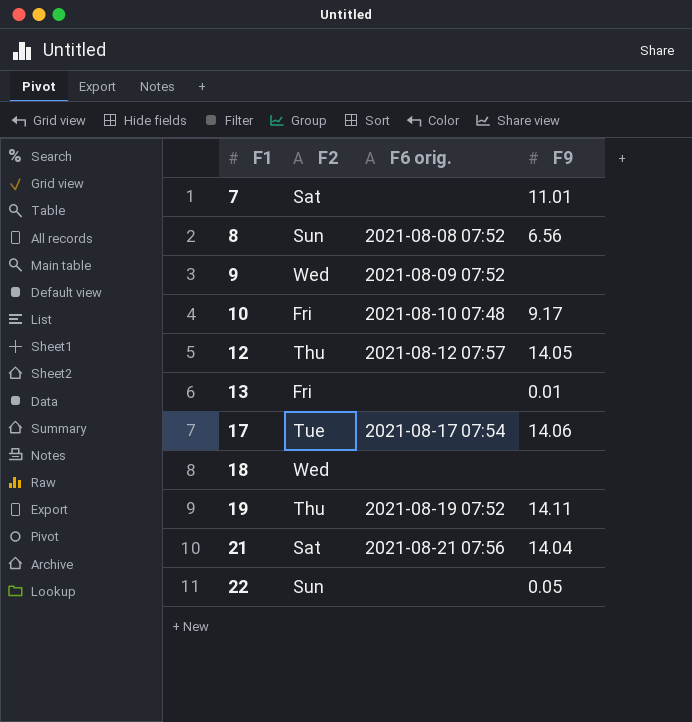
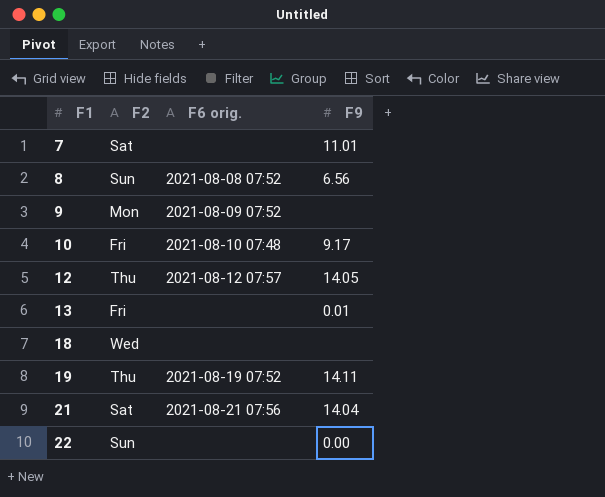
row 17: Tue | 2021-08-17 07:54 | 14.06 -> none
9 | F2: Wed -> Mon
22 | F9: 0.05 -> 0.00

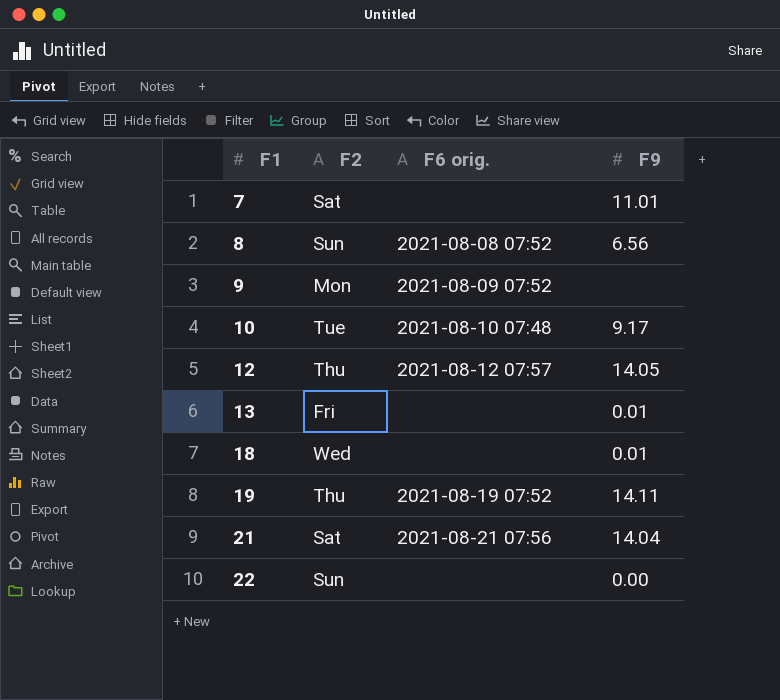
10 | F2: Fri -> Tue
18 | F9: none -> 0.01

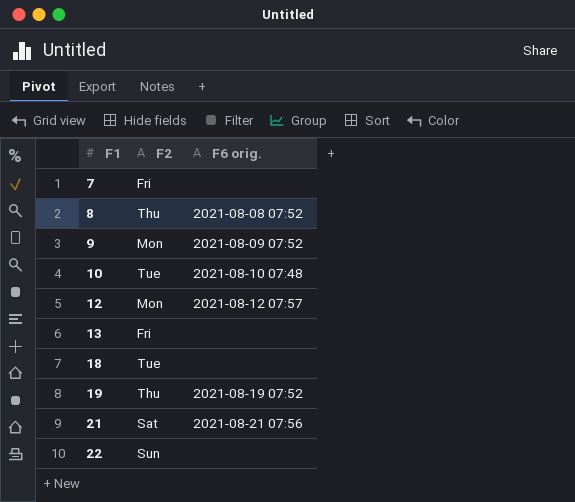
column F9 | position: 4 -> none
7 | F2: Sat -> Fri
8 | F2: Sun -> Thu
12 | F2: Thu -> Mon
18 | F2: Wed -> Tue

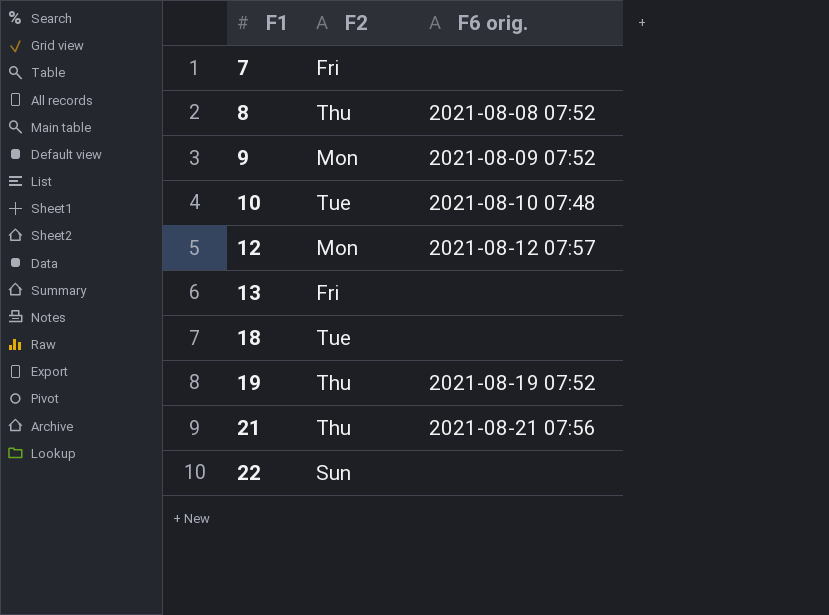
21 | F2: Sat -> Thu

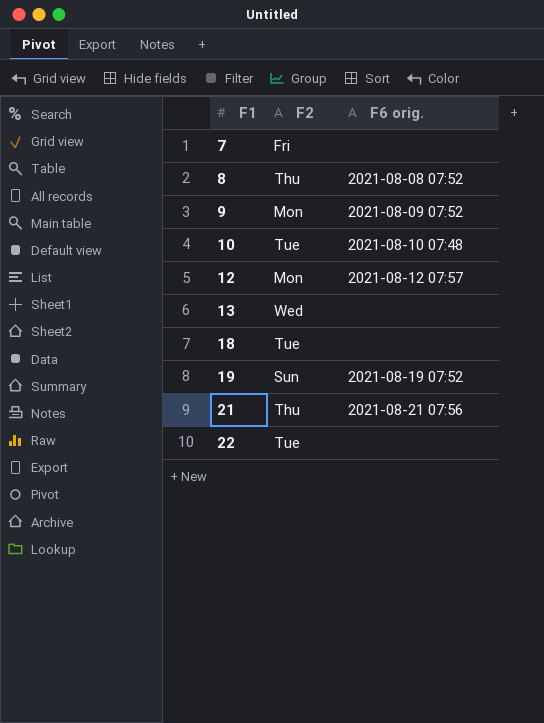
13 | F2: Fri -> Wed
19 | F2: Thu -> Sun
22 | F2: Sun -> Tue

